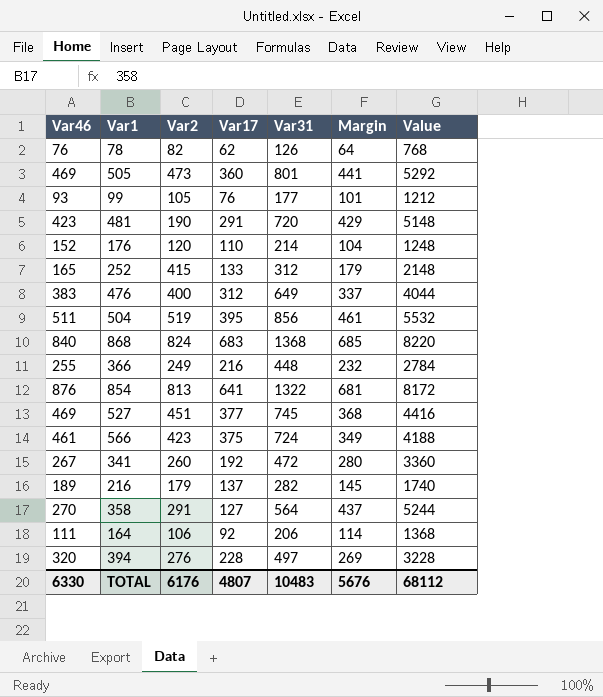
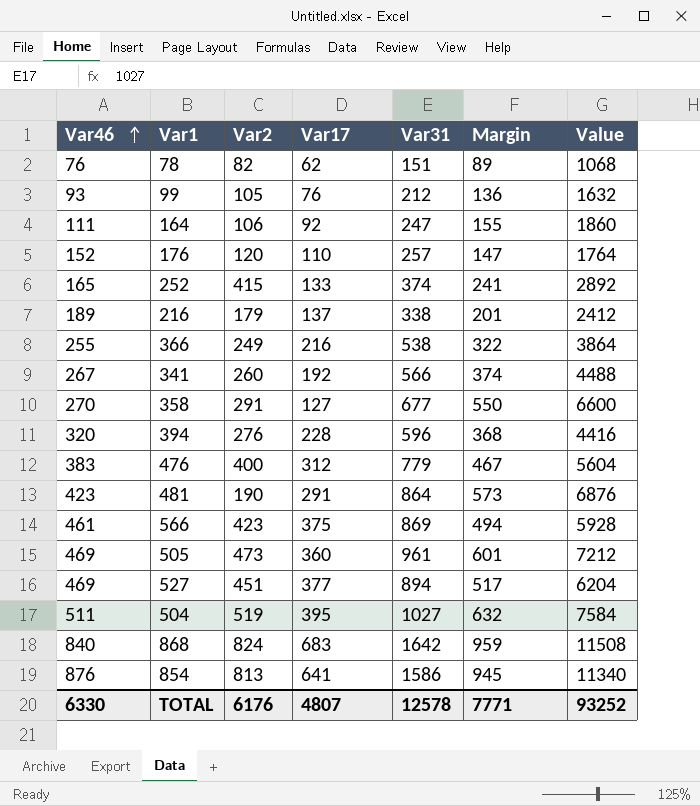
row order: none -> Var46 ascending
78 | Var31: 126 -> 151
78 | Margin: 64 -> 89
78 | Value: 768 -> 1068
99 | Var31: 177 -> 212
99 | Margin: 101 -> 136
99 | Value: 1212 -> 1632
164 | Var31: 206 -> 247
164 | Margin: 114 -> 155
164 | Value: 1368 -> 1860
176 | Var31: 214 -> 257
176 | Margin: 104 -> 147
176 | Value: 1248 -> 1764
252 | Var31: 312 -> 374
252 | Margin: 179 -> 241
252 | Value: 2148 -> 2892
216 | Var31: 282 -> 338
216 | Margin: 145 -> 201
216 | Value: 1740 -> 2412
366 | Var31: 448 -> 538
366 | Margin: 232 -> 322
366 | Value: 2784 -> 3864
341 | Var31: 472 -> 566
341 | Margin: 280 -> 374
341 | Value: 3360 -> 4488
358 | Var31: 564 -> 677
358 | Margin: 437 -> 550
358 | Value: 5244 -> 6600
394 | Var31: 497 -> 596
394 | Margin: 269 -> 368
394 | Value: 3228 -> 4416
476 | Var31: 649 -> 779
476 | Margin: 337 -> 467
476 | Value: 4044 -> 5604
481 | Var31: 720 -> 864
481 | Margin: 429 -> 573
481 | Value: 5148 -> 6876
566 | Var31: 724 -> 869
566 | Margin: 349 -> 494
566 | Value: 4188 -> 5928
505 | Var31: 801 -> 961
505 | Margin: 441 -> 601
505 | Value: 5292 -> 7212
527 | Var31: 745 -> 894
527 | Margin: 368 -> 517
527 | Value: 4416 -> 6204
504 | Var31: 856 -> 1027
504 | Margin: 461 -> 632
504 | Value: 5532 -> 7584
868 | Var31: 1368 -> 1642
868 | Margin: 685 -> 959
868 | Value: 8220 -> 11508
854 | Var31: 1322 -> 1586
854 | Margin: 681 -> 945
854 | Value: 8172 -> 11340
TOTAL | Var31: 10483 -> 12578
TOTAL | Margin: 5676 -> 7771
TOTAL | Value: 68112 -> 93252

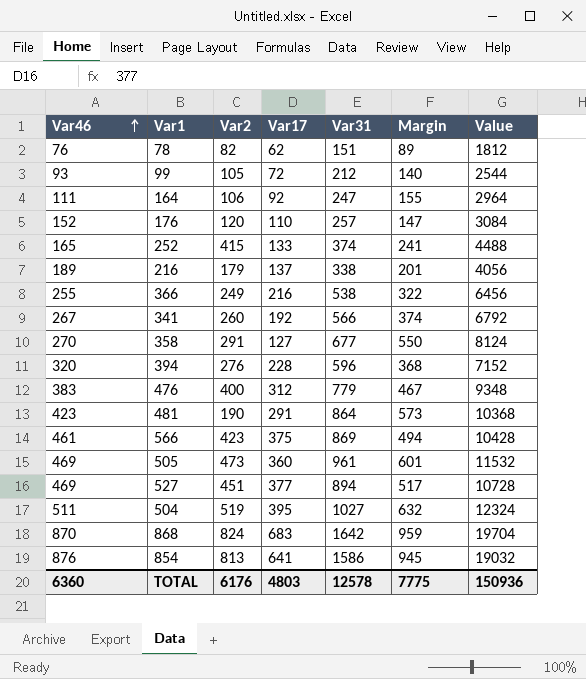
column Value | formula: [Margin] * 12 -> [Var31] * 12
99 | Var17: 76 -> 72
99 | Margin: 136 -> 140
868 | Var46: 840 -> 870
TOTAL | Var46: 6330 -> 6360
TOTAL | Var17: 4807 -> 4803
TOTAL | Margin: 7771 -> 7775
TOTAL | Value: 93252 -> 150936

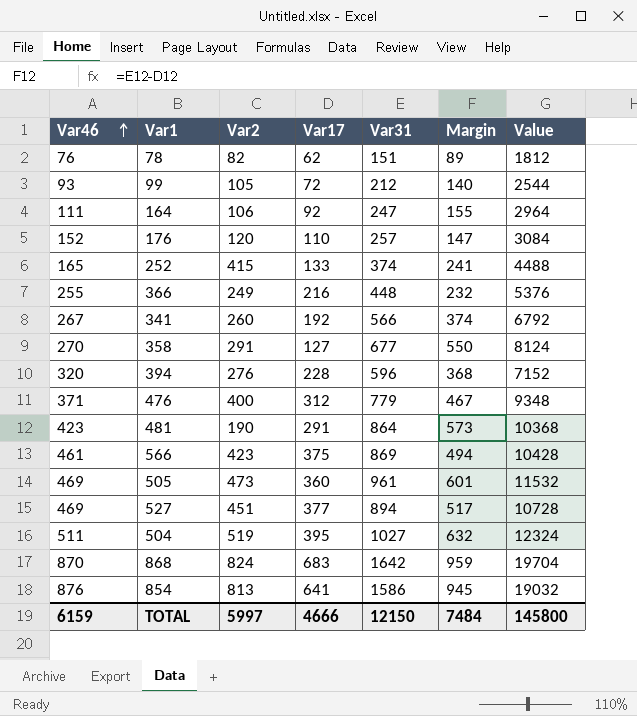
row 216: 189 | 179 | 137 | 338 | 201 | 4056 -> none
366 | Var31: 538 -> 448
366 | Margin: 322 -> 232
366 | Value: 6456 -> 5376
476 | Var46: 383 -> 371
TOTAL | Var46: 6360 -> 6159
TOTAL | Var2: 6176 -> 5997
TOTAL | Var17: 4803 -> 4666
TOTAL | Var31: 12578 -> 12150
TOTAL | Margin: 7775 -> 7484
TOTAL | Value: 150936 -> 145800

